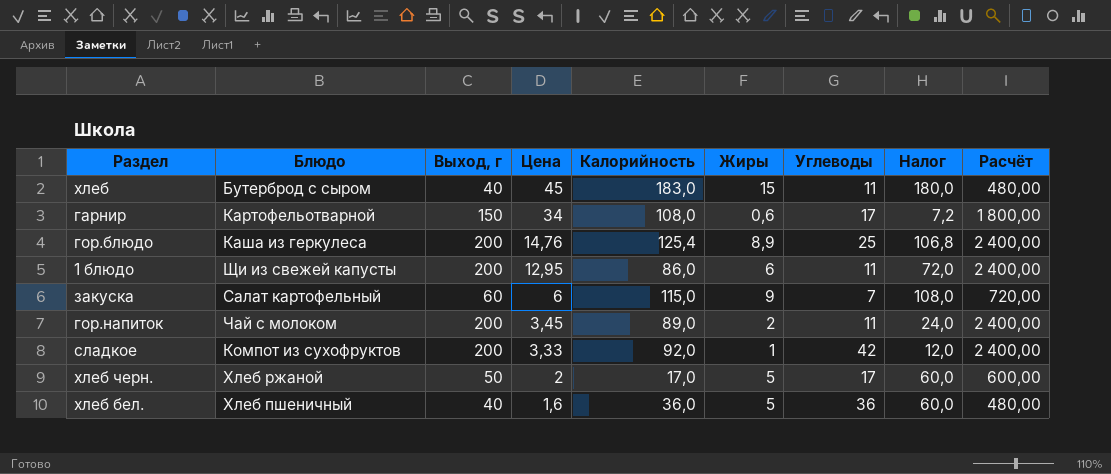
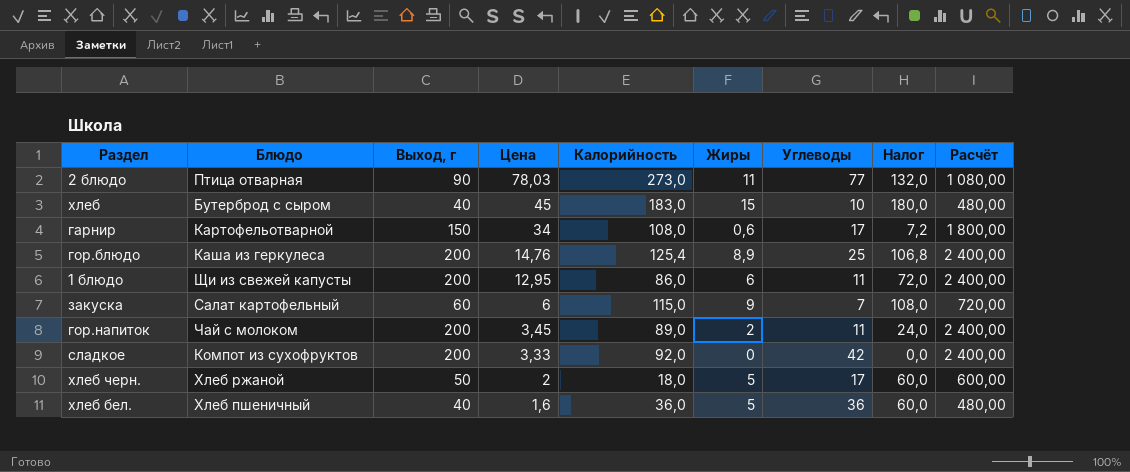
row 2 блюдо: none -> Птица отварная | 90 | 78,03 | 273,0 | 11 | 77 | 132,0 | 1 080,00
хлеб | Углеводы: 11 -> 10
сладкое | Жиры: 1 -> 0
сладкое | Налог: 12,0 -> 0,0
хлеб черн. | Калорийность: 17,0 -> 18,0

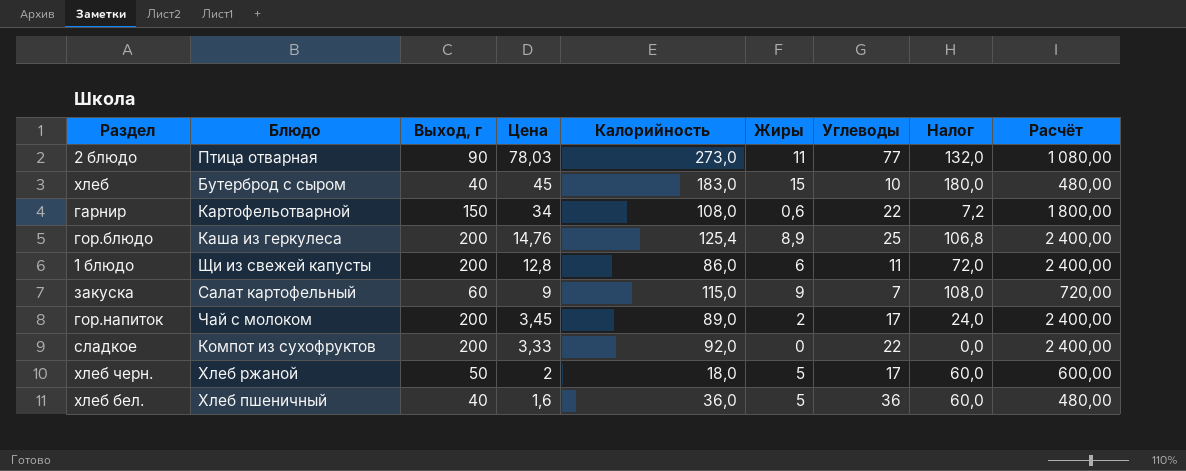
гарнир | Углеводы: 17 -> 22
1 блюдо | Цена: 12,95 -> 12,8
закуска | Цена: 6 -> 9
гор.напиток | Углеводы: 11 -> 17
сладкое | Углеводы: 42 -> 22

